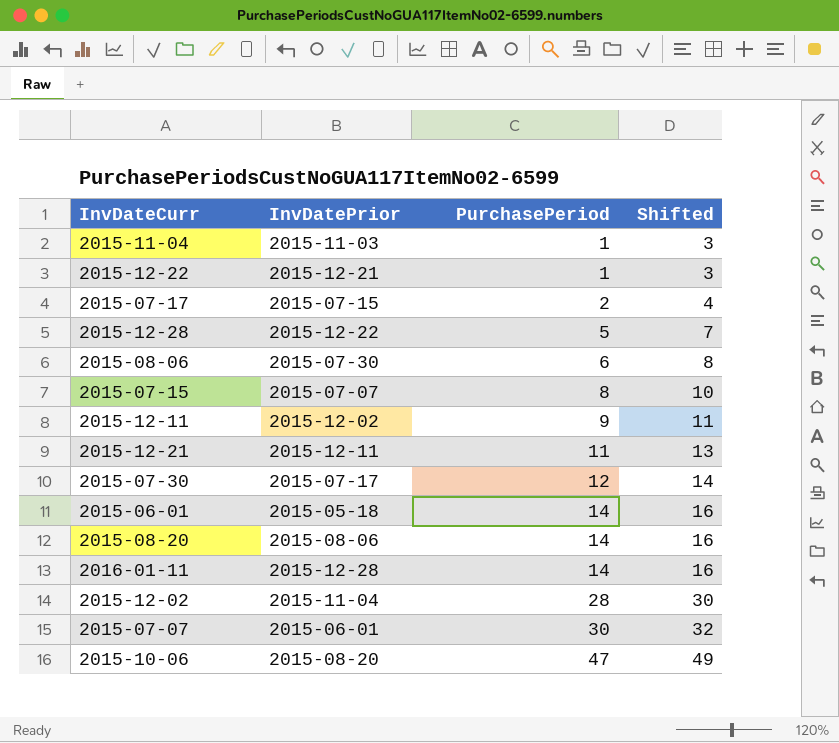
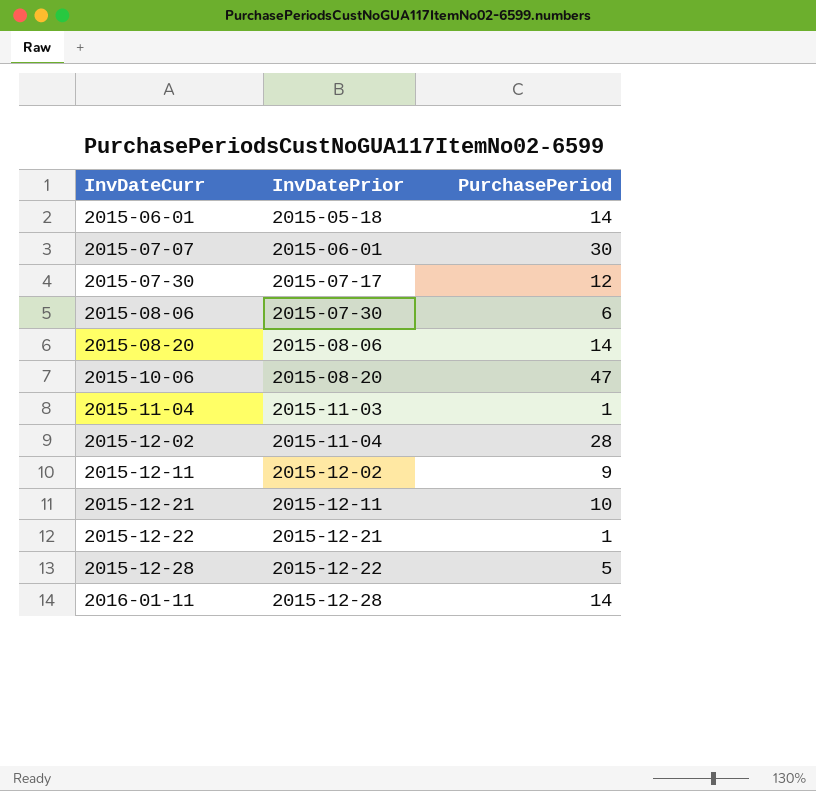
row order: PurchasePeriod ascending -> InvDateCurr ascending
column Shifted | formula: [PurchasePeriod] + 2 -> none
row 2015-07-17: 2015-07-15 | 2 | 4 -> none
row 2015-07-15: 2015-07-07 | 8 | 10 -> none
2015-12-21 | PurchasePeriod: 11 -> 10

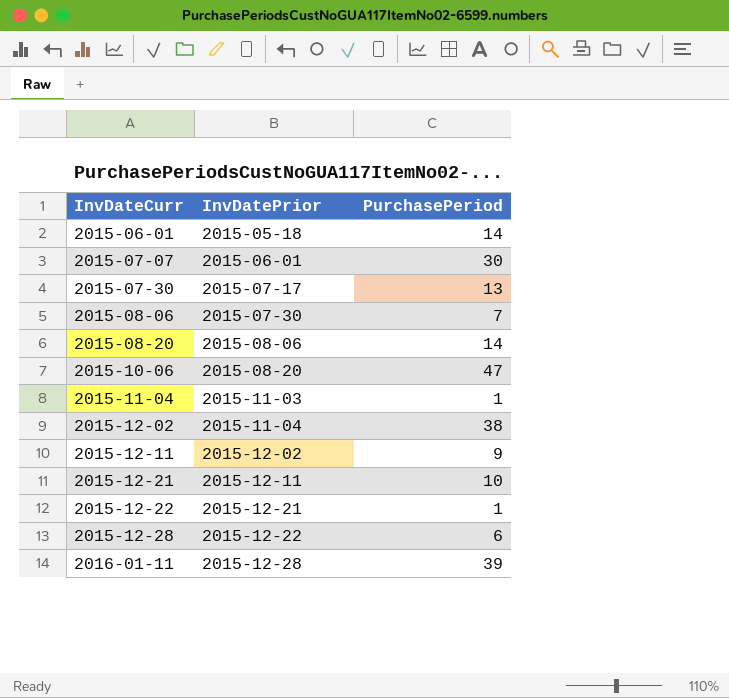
2015-07-30 | PurchasePeriod: 12 -> 13
2015-08-06 | PurchasePeriod: 6 -> 7
2015-12-02 | PurchasePeriod: 28 -> 38
2015-12-28 | PurchasePeriod: 5 -> 6
2016-01-11 | PurchasePeriod: 14 -> 39

